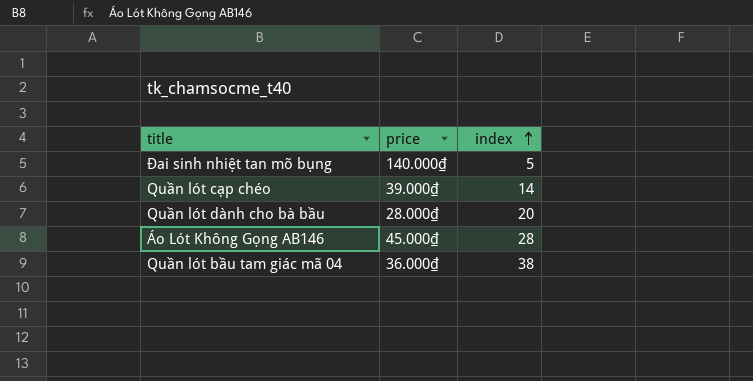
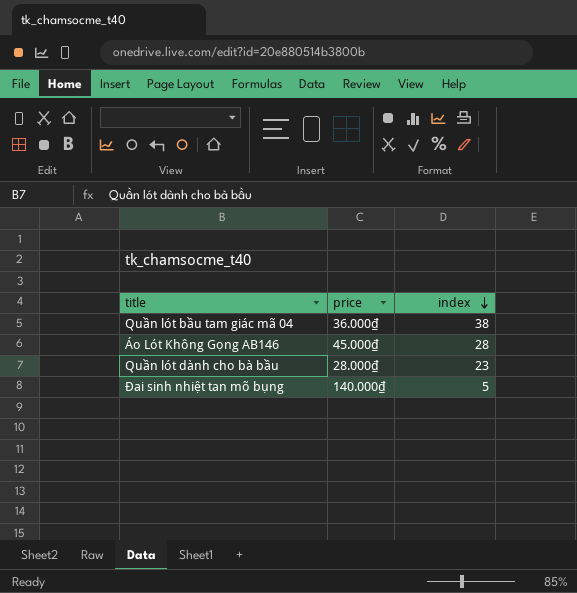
row order: index ascending -> index descending
row Quần lót cạp chéo: 39.000₫ | 14 -> none
Quần lót dành cho bà bầu | index: 20 -> 23

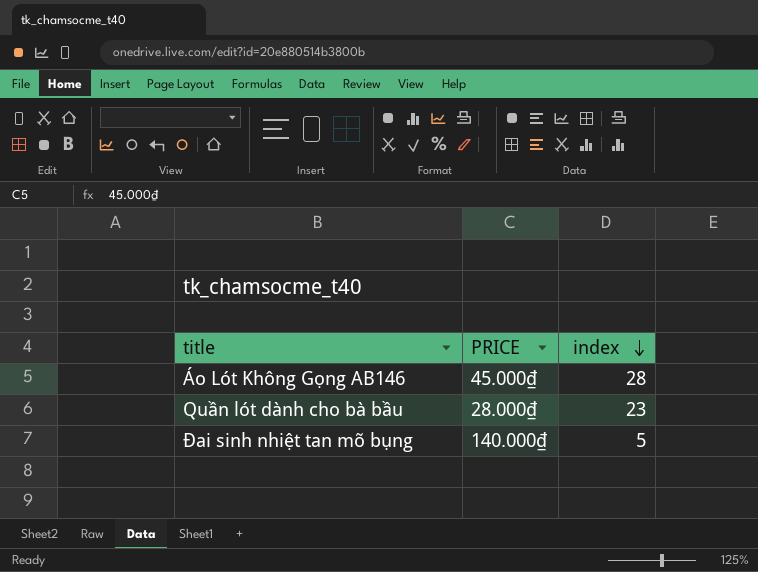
column name: price -> PRICE
row Quần lót bầu tam giác mã 04: 36.000₫ | 38 -> none

